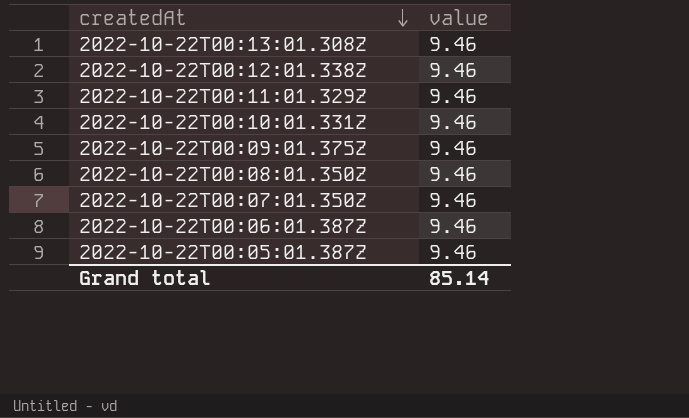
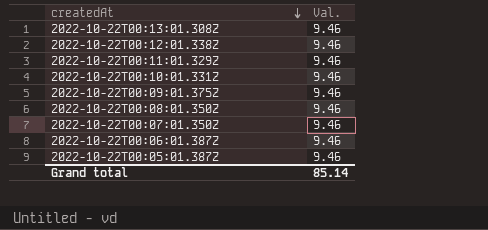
column name: value -> Val.

